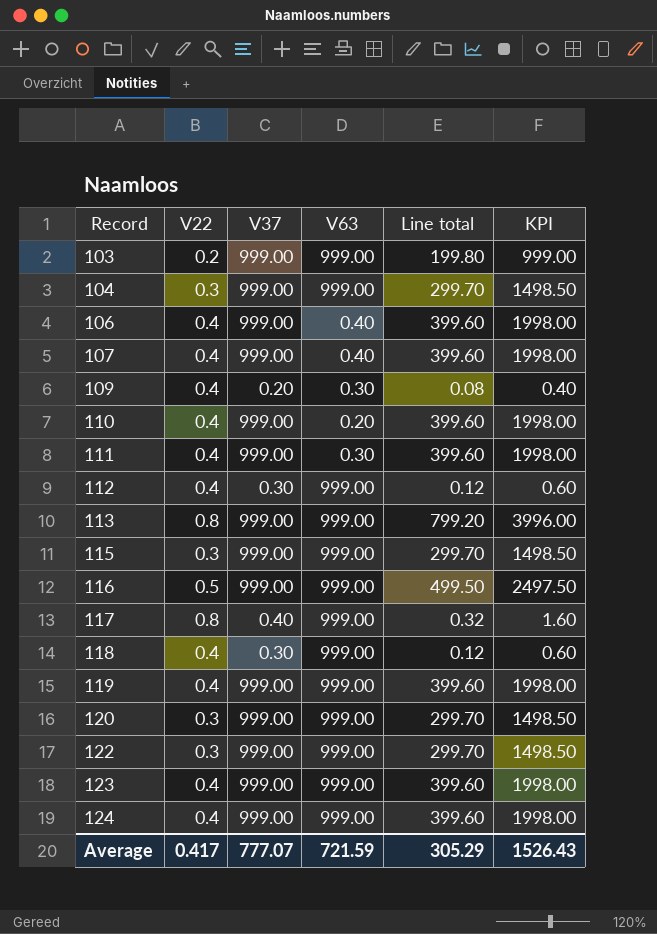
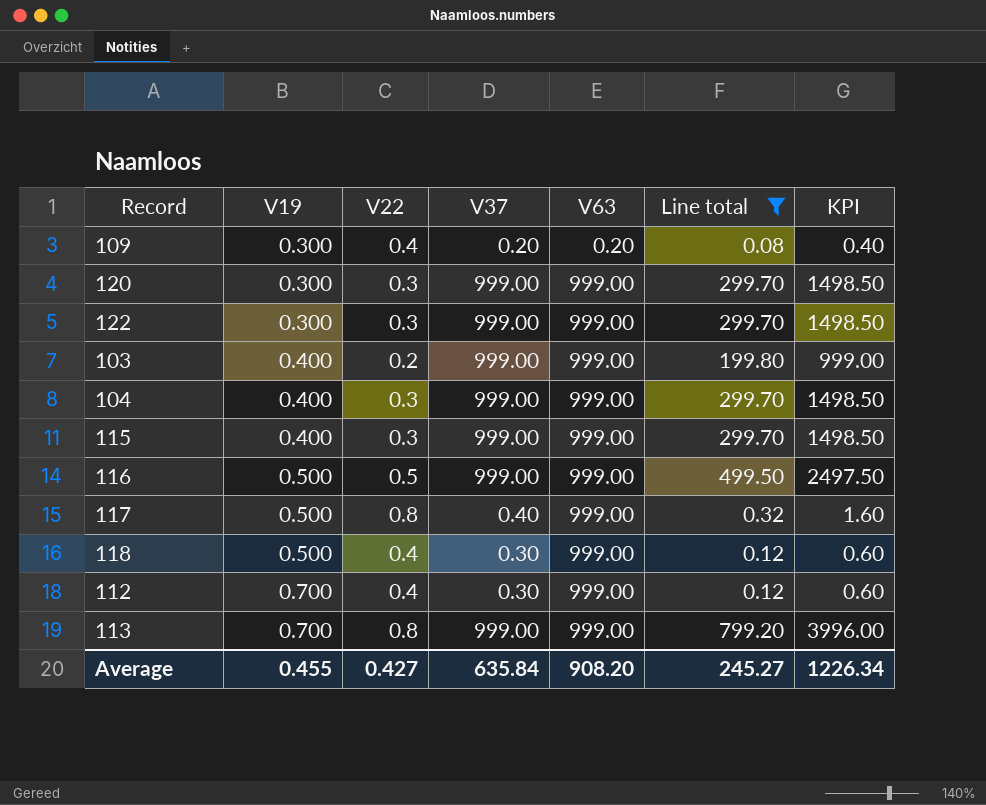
filter: none -> Line total != 399.60
row order: Record ascending -> V19 ascending
column V19 | position: none -> 2
109 | V63: 0.30 -> 0.20
Average | V22: 0.417 -> 0.427
Average | V37: 777.07 -> 635.84
Average | V63: 721.59 -> 908.20
Average | Line total: 305.29 -> 245.27
Average | KPI: 1526.43 -> 1226.34

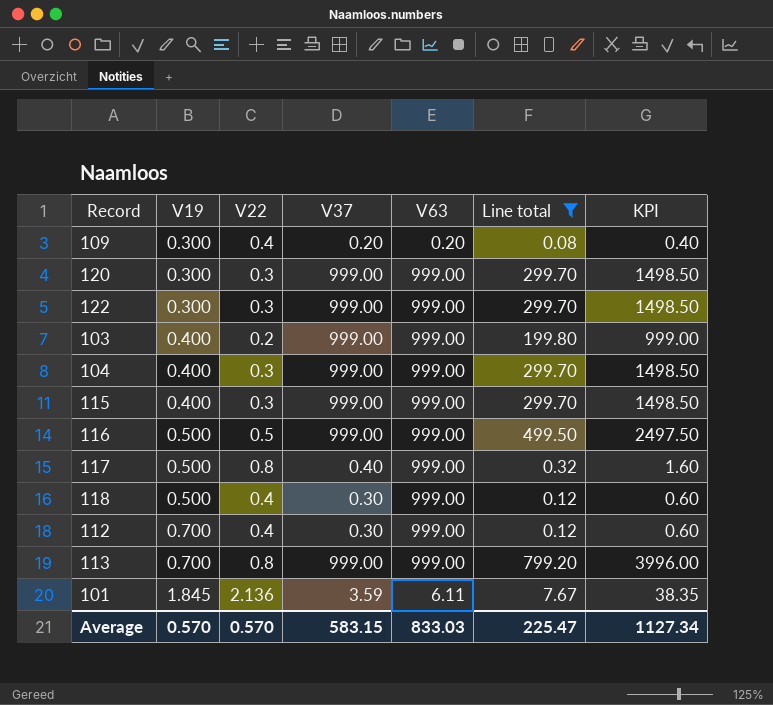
row 101: none -> 1.845 | 2.136 | 3.59 | 6.11 | 7.67 | 38.35
Average | V19: 0.455 -> 0.570
Average | V22: 0.427 -> 0.570
Average | V37: 635.84 -> 583.15
Average | V63: 908.20 -> 833.03
Average | Line total: 245.27 -> 225.47
Average | KPI: 1226.34 -> 1127.34

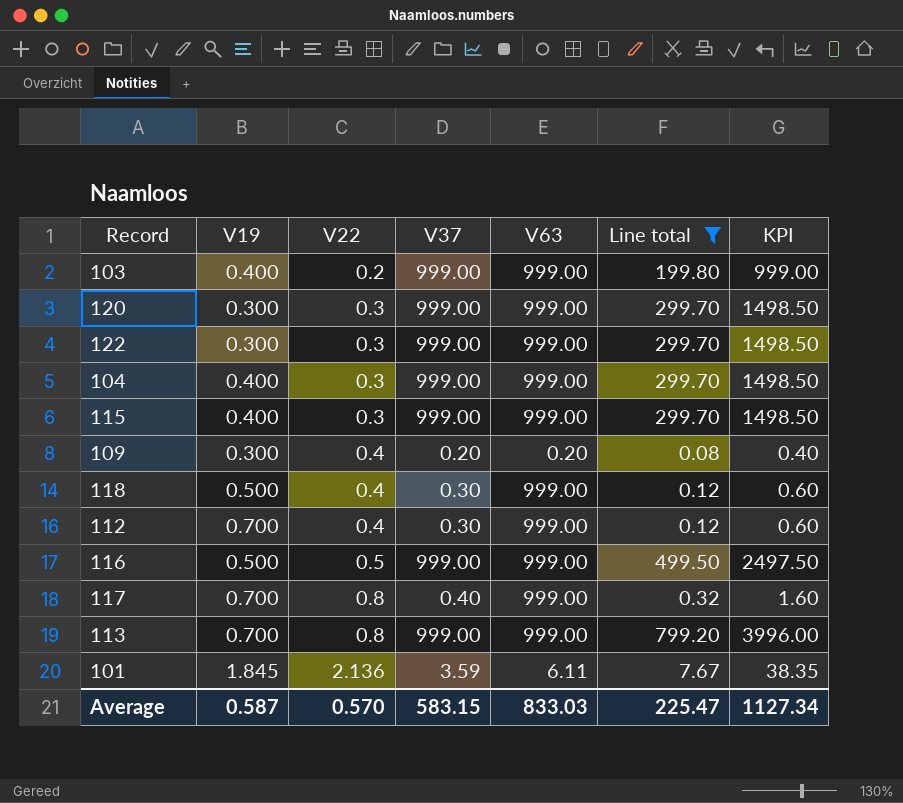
row order: V19 ascending -> V22 ascending
117 | V19: 0.500 -> 0.700
Average | V19: 0.570 -> 0.587

